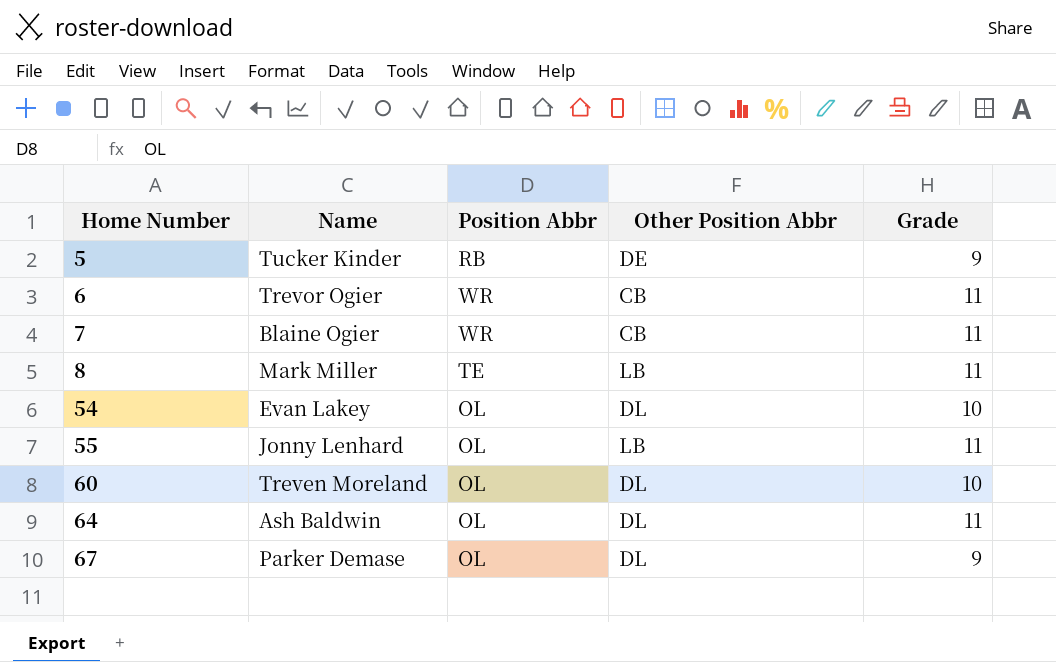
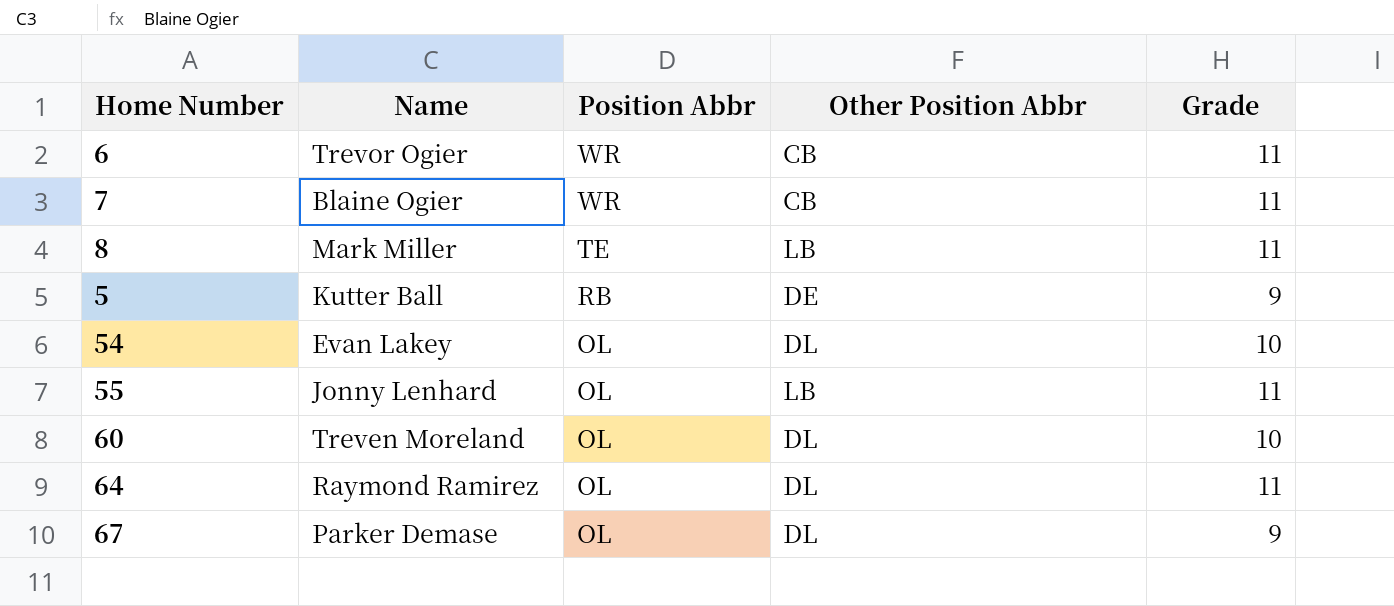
row order: Home Number ascending -> Position Abbr descending
5 | Name: Tucker Kinder -> Kutter Ball
64 | Name: Ash Baldwin -> Raymond Ramirez

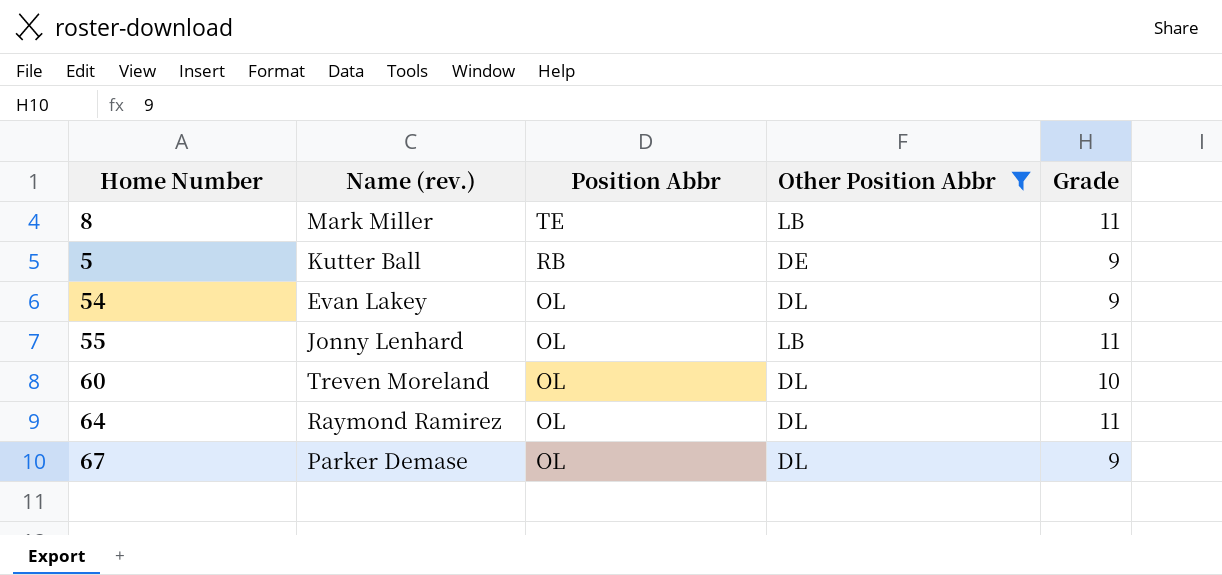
filter: none -> Other Position Abbr != CB
column name: Name -> Name (rev.)
54 | Grade: 10 -> 9

